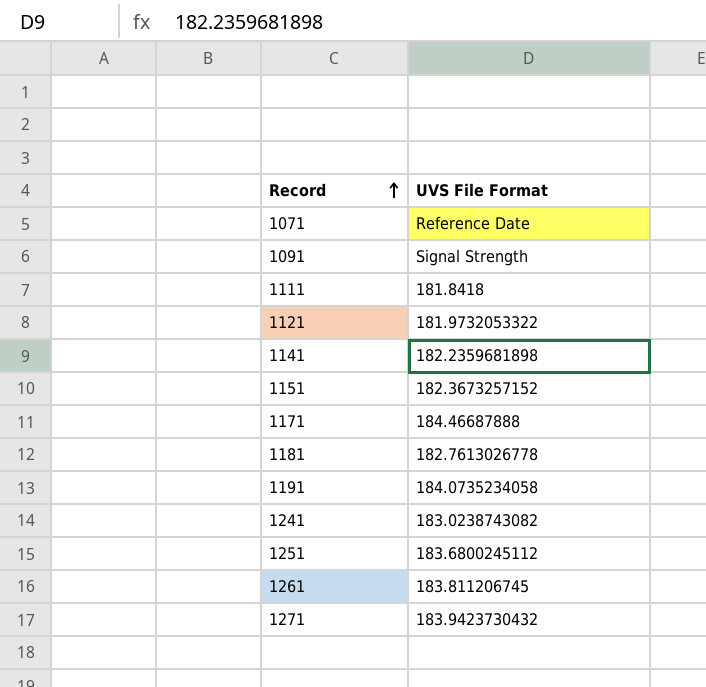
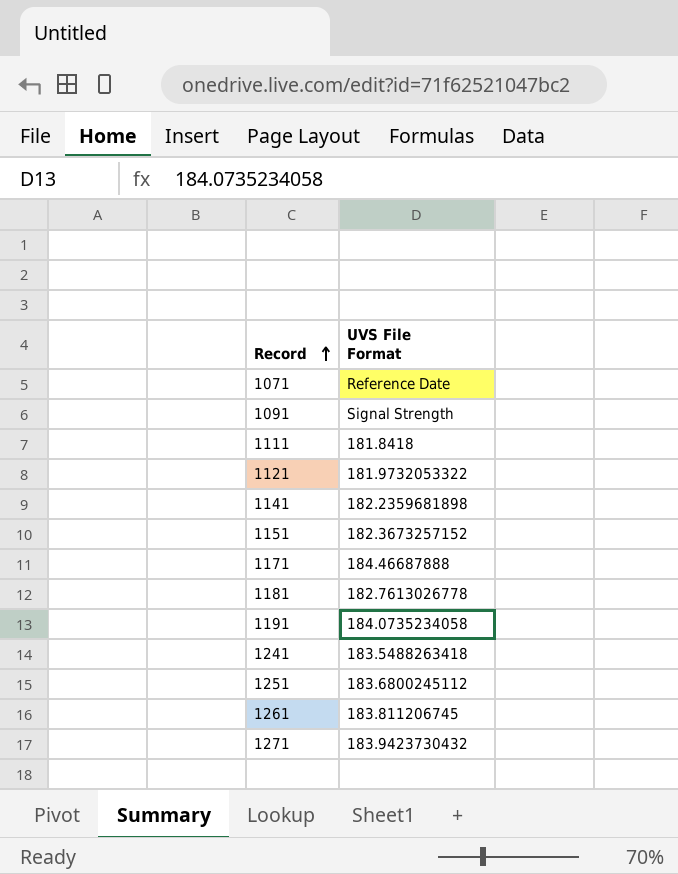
1241 | UVS File Format: 183.0238743082 -> 183.5488263418

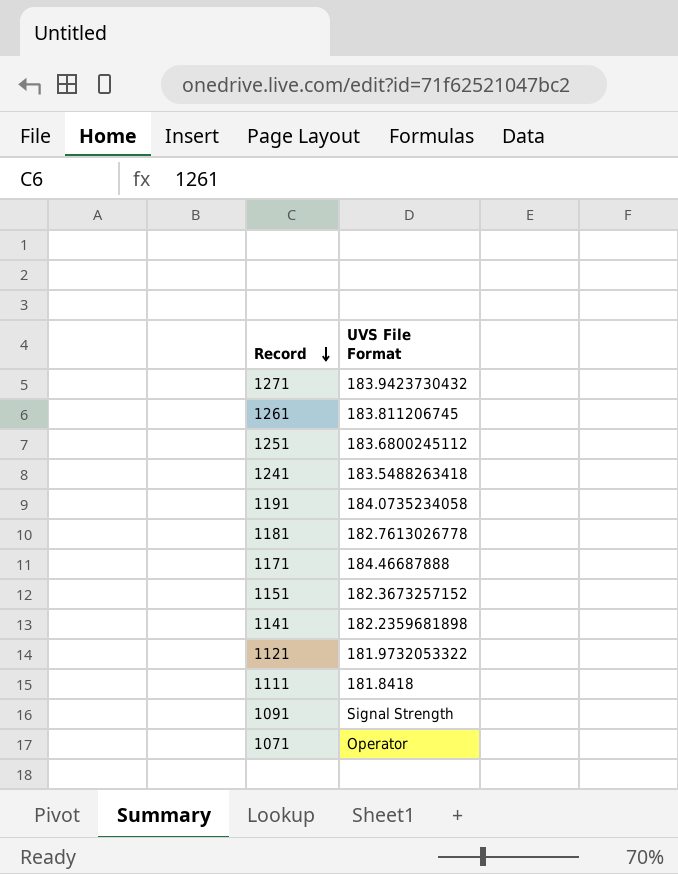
row order: Record ascending -> Record descending
1071 | UVS File Format: Reference Date -> Operator

